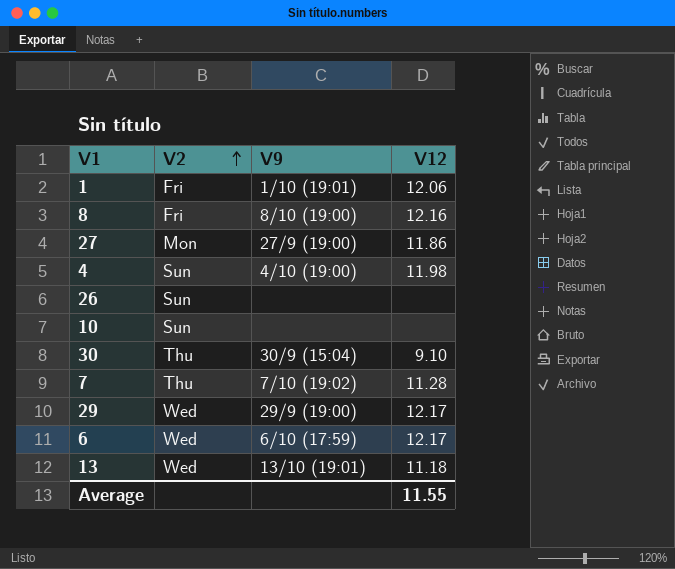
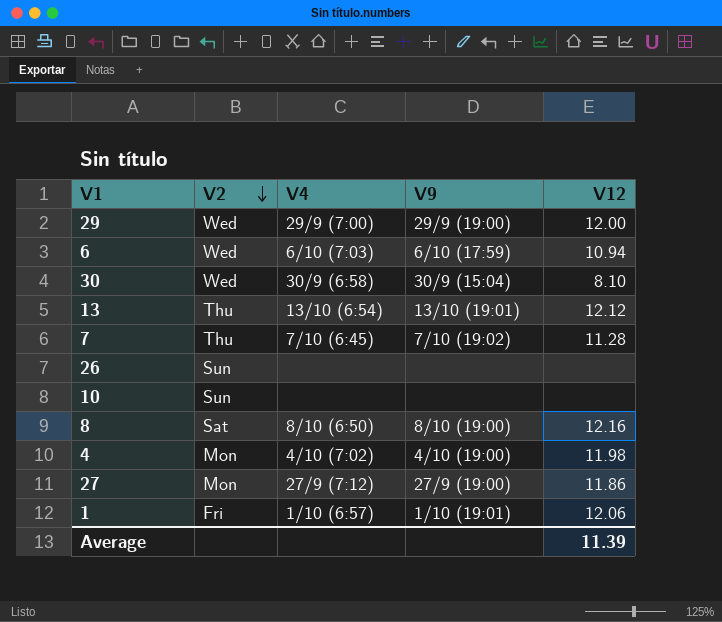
row order: V2 ascending -> V2 descending
column V4 | position: none -> 3
29 | V12: 12.17 -> 12.00
6 | V12: 12.17 -> 10.94
30 | V2: Thu -> Wed
30 | V12: 9.10 -> 8.10
13 | V2: Wed -> Thu
13 | V12: 11.18 -> 12.12
8 | V2: Fri -> Sat
4 | V2: Sun -> Mon
Average | V12: 11.55 -> 11.39

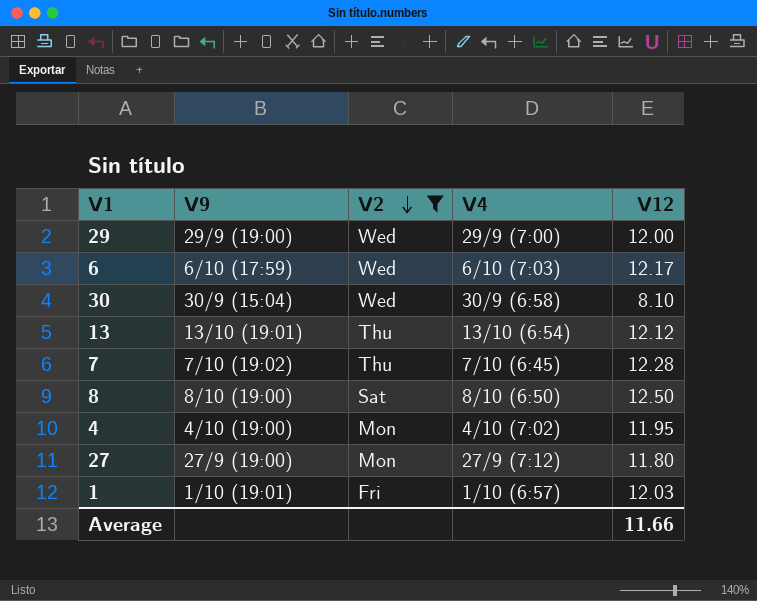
filter: none -> V2 != Sun
column V9 | position: 4 -> 2
6 | V12: 10.94 -> 12.17
7 | V12: 11.28 -> 12.28
8 | V12: 12.16 -> 12.50
4 | V12: 11.98 -> 11.95
27 | V12: 11.86 -> 11.80
1 | V12: 12.06 -> 12.03
Average | V12: 11.39 -> 11.66

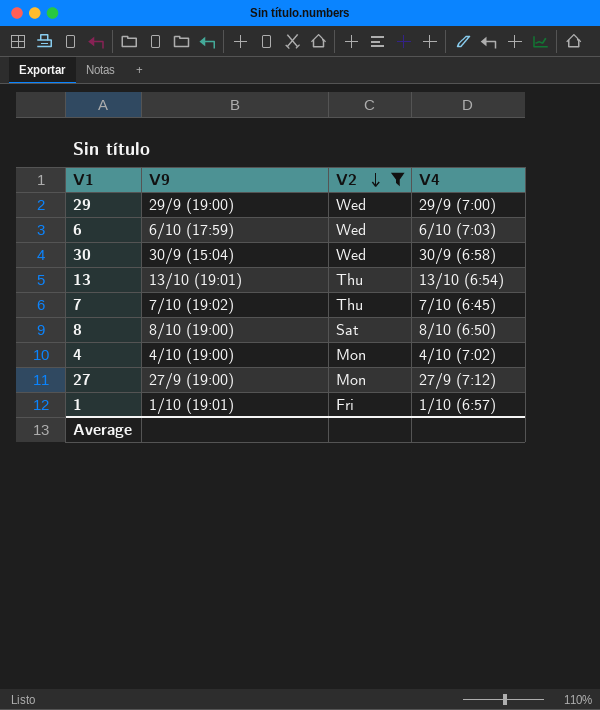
column V12 | position: 5 -> none

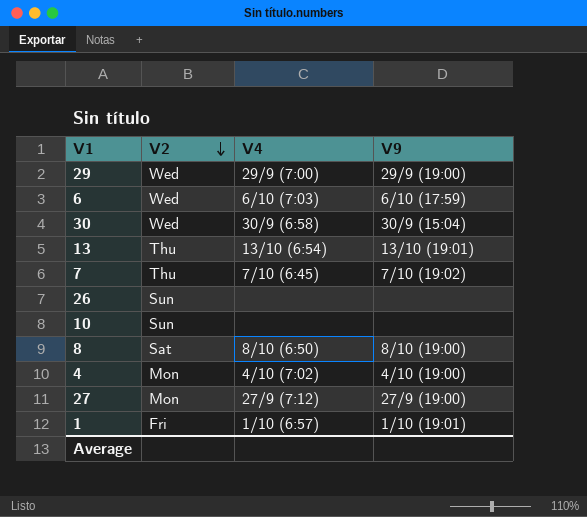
filter: V2 != Sun -> none
column V9 | position: 2 -> 4

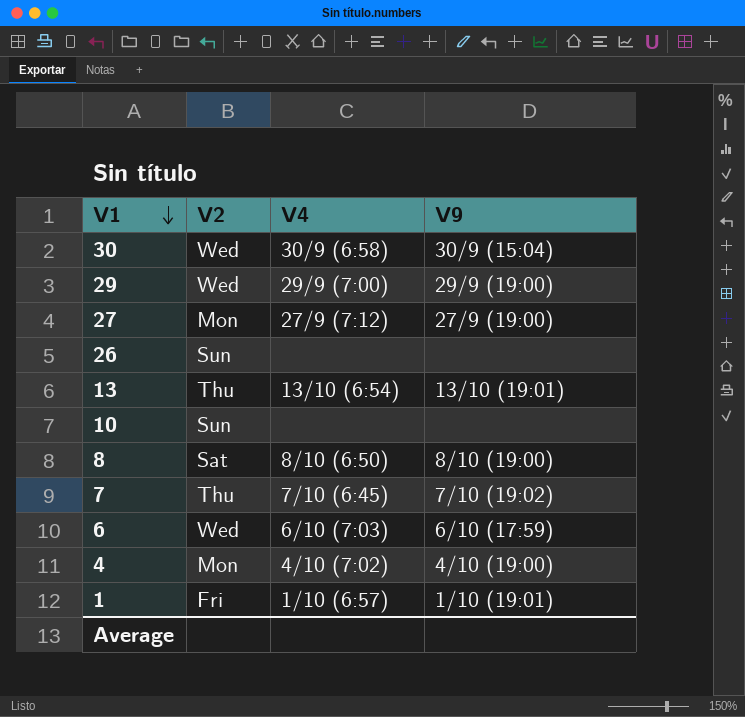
row order: V2 descending -> V1 descending

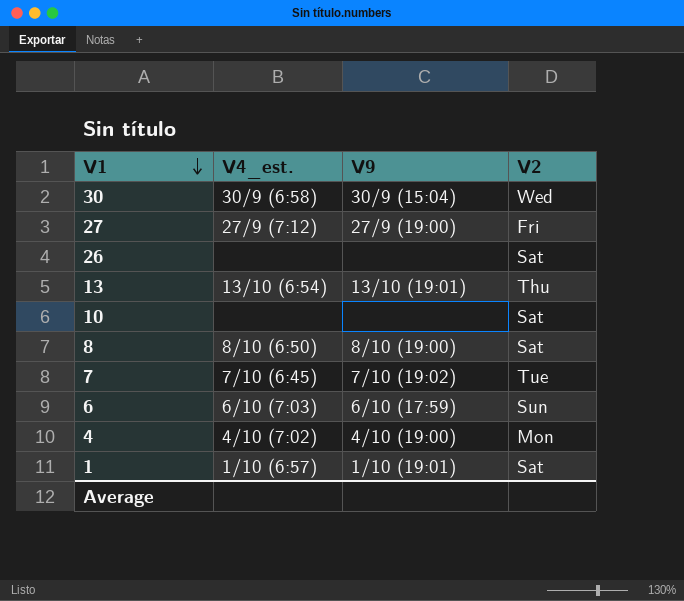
column name: V4 -> V4_est.
column V2 | position: 2 -> 4
row 29: Wed | 29/9 (7:00) | 29/9 (19:00) -> none
27 | V2: Mon -> Fri
26 | V2: Sun -> Sat
10 | V2: Sun -> Sat
7 | V2: Thu -> Tue
6 | V2: Wed -> Sun
1 | V2: Fri -> Sat

